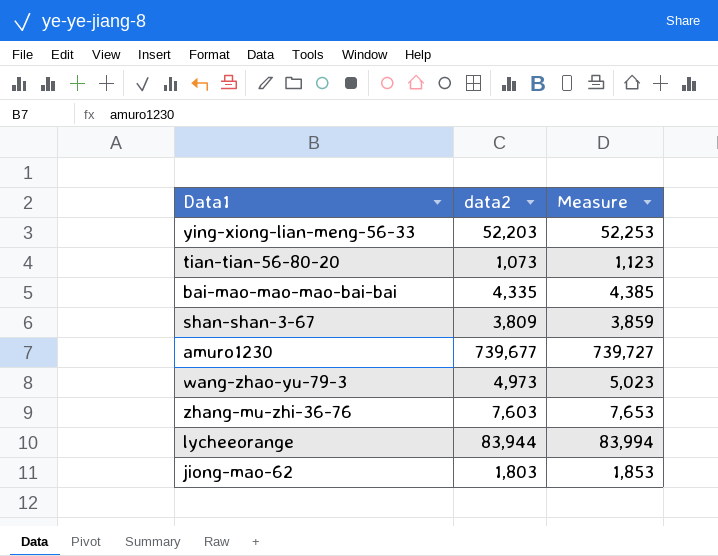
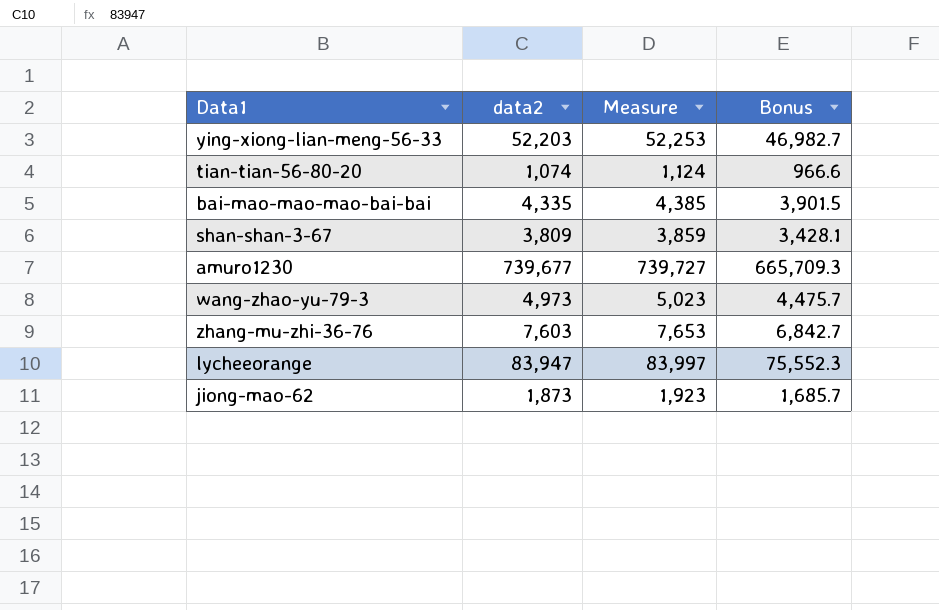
column Bonus | formula: none -> [data2] * 0.9
tian-tian-56-80-20 | data2: 1,073 -> 1,074
tian-tian-56-80-20 | Measure: 1,123 -> 1,124
lycheeorange | data2: 83,944 -> 83,947
lycheeorange | Measure: 83,994 -> 83,997
jiong-mao-62 | data2: 1,803 -> 1,873
jiong-mao-62 | Measure: 1,853 -> 1,923

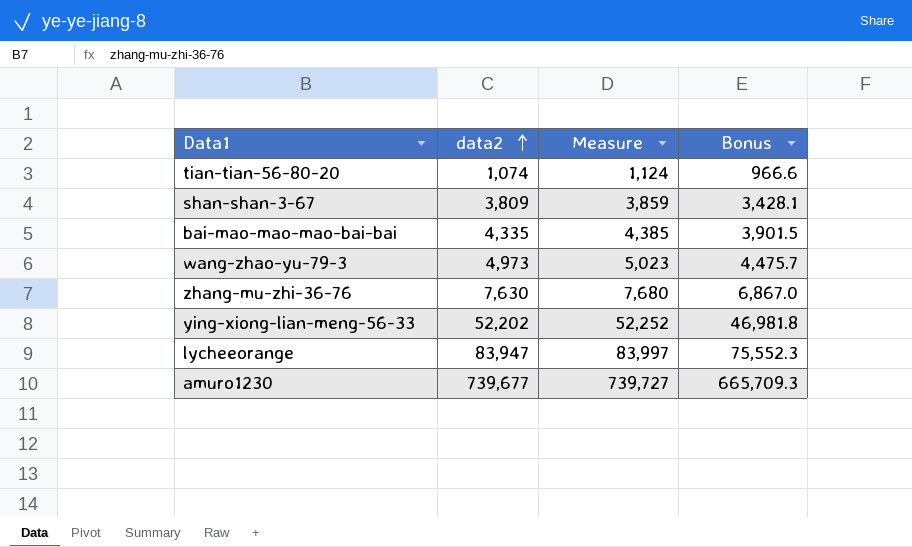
row order: none -> data2 ascending
row jiong-mao-62: 1,873 | 1,923 | 1,685.7 -> none
zhang-mu-zhi-36-76 | data2: 7,603 -> 7,630
zhang-mu-zhi-36-76 | Measure: 7,653 -> 7,680
zhang-mu-zhi-36-76 | Bonus: 6,842.7 -> 6,867.0
ying-xiong-lian-meng-56-33 | data2: 52,203 -> 52,202
ying-xiong-lian-meng-56-33 | Measure: 52,253 -> 52,252
ying-xiong-lian-meng-56-33 | Bonus: 46,982.7 -> 46,981.8

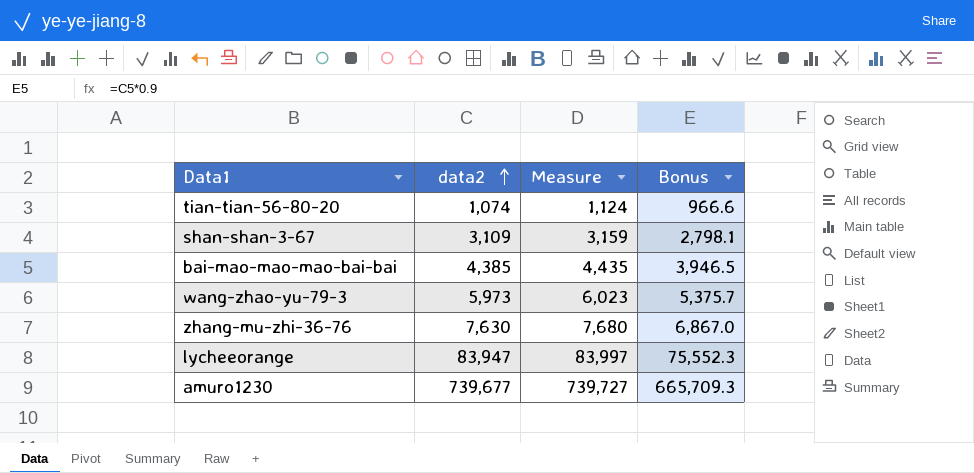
row ying-xiong-lian-meng-56-33: 52,202 | 52,252 | 46,981.8 -> none
shan-shan-3-67 | data2: 3,809 -> 3,109
shan-shan-3-67 | Measure: 3,859 -> 3,159
shan-shan-3-67 | Bonus: 3,428.1 -> 2,798.1
bai-mao-mao-mao-bai-bai | data2: 4,335 -> 4,385
bai-mao-mao-mao-bai-bai | Measure: 4,385 -> 4,435
bai-mao-mao-mao-bai-bai | Bonus: 3,901.5 -> 3,946.5
wang-zhao-yu-79-3 | data2: 4,973 -> 5,973
wang-zhao-yu-79-3 | Measure: 5,023 -> 6,023
wang-zhao-yu-79-3 | Bonus: 4,475.7 -> 5,375.7

